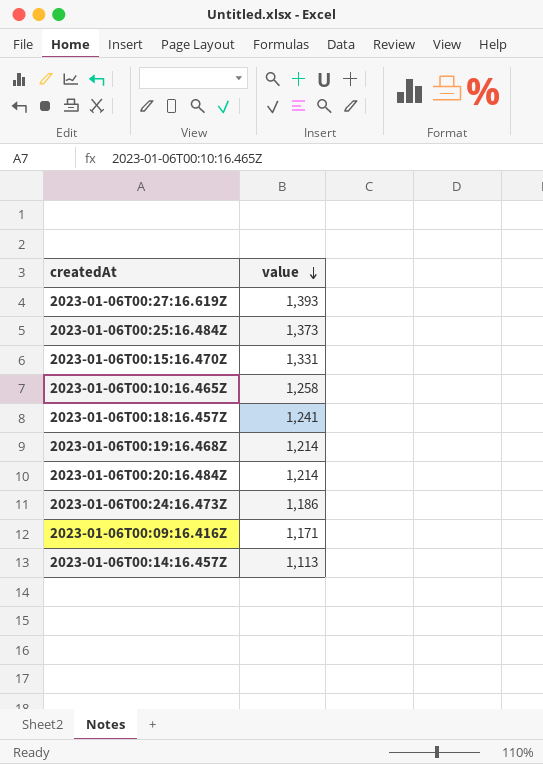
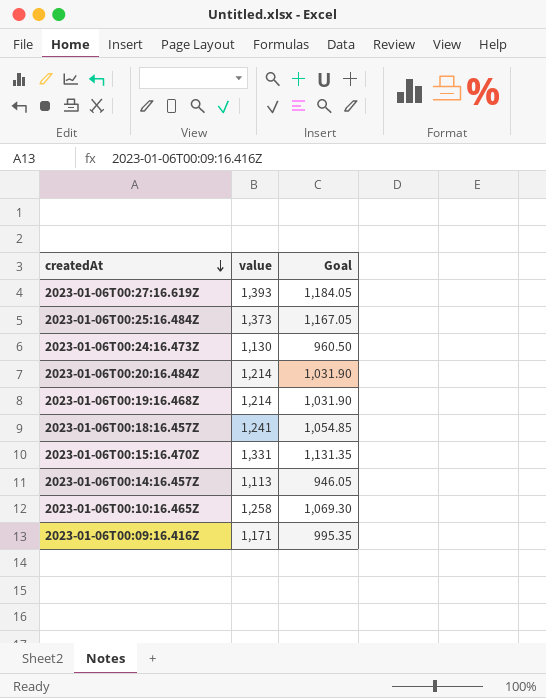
row order: value descending -> createdAt descending
column Goal | formula: none -> [value] * 0.85
2023-01-06T00:24:16.473Z | value: 1,186 -> 1,130

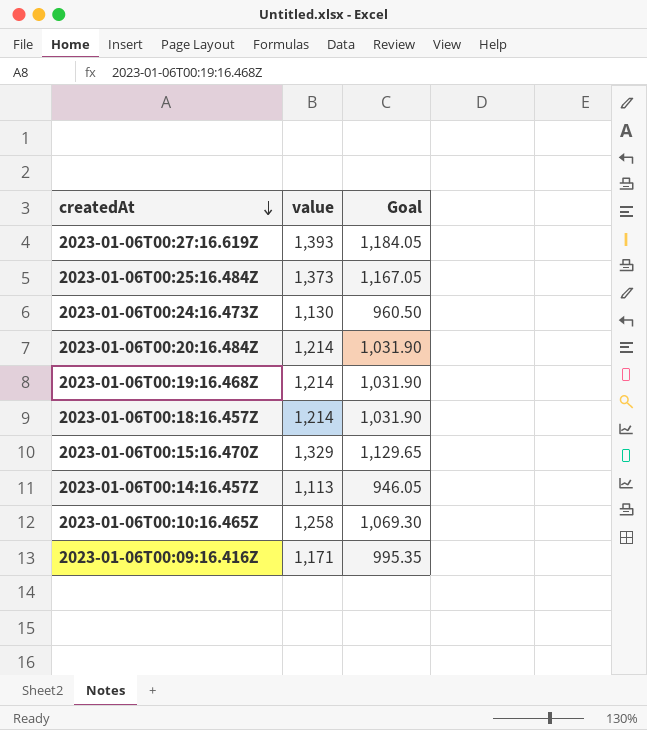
2023-01-06T00:18:16.457Z | value: 1,241 -> 1,214
2023-01-06T00:18:16.457Z | Goal: 1,054.85 -> 1,031.90
2023-01-06T00:15:16.470Z | value: 1,331 -> 1,329
2023-01-06T00:15:16.470Z | Goal: 1,131.35 -> 1,129.65

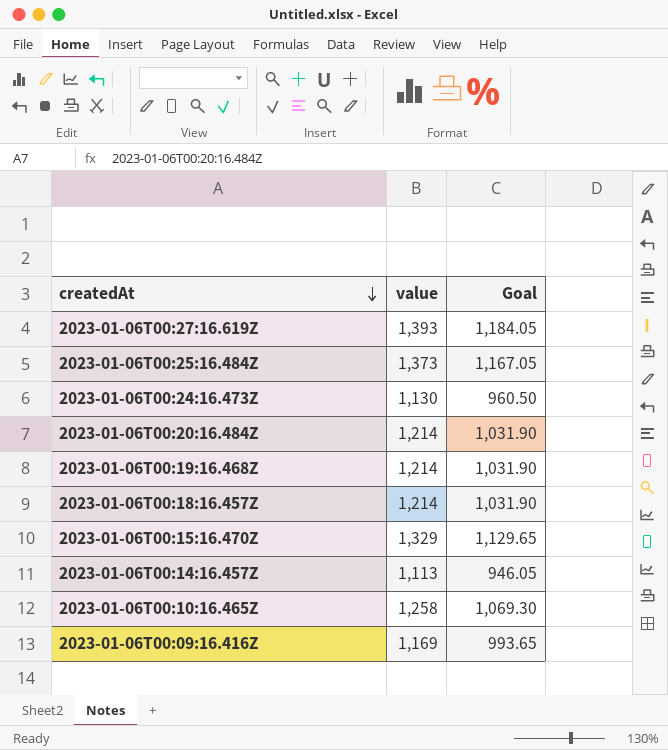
2023-01-06T00:09:16.416Z | value: 1,171 -> 1,169
2023-01-06T00:09:16.416Z | Goal: 995.35 -> 993.65

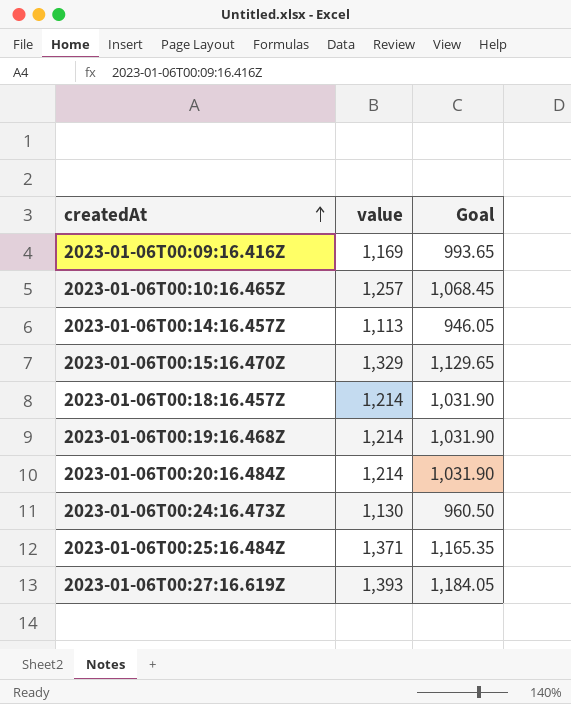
row order: createdAt descending -> createdAt ascending
2023-01-06T00:10:16.465Z | value: 1,258 -> 1,257
2023-01-06T00:10:16.465Z | Goal: 1,069.30 -> 1,068.45
2023-01-06T00:25:16.484Z | value: 1,373 -> 1,371
2023-01-06T00:25:16.484Z | Goal: 1,167.05 -> 1,165.35

